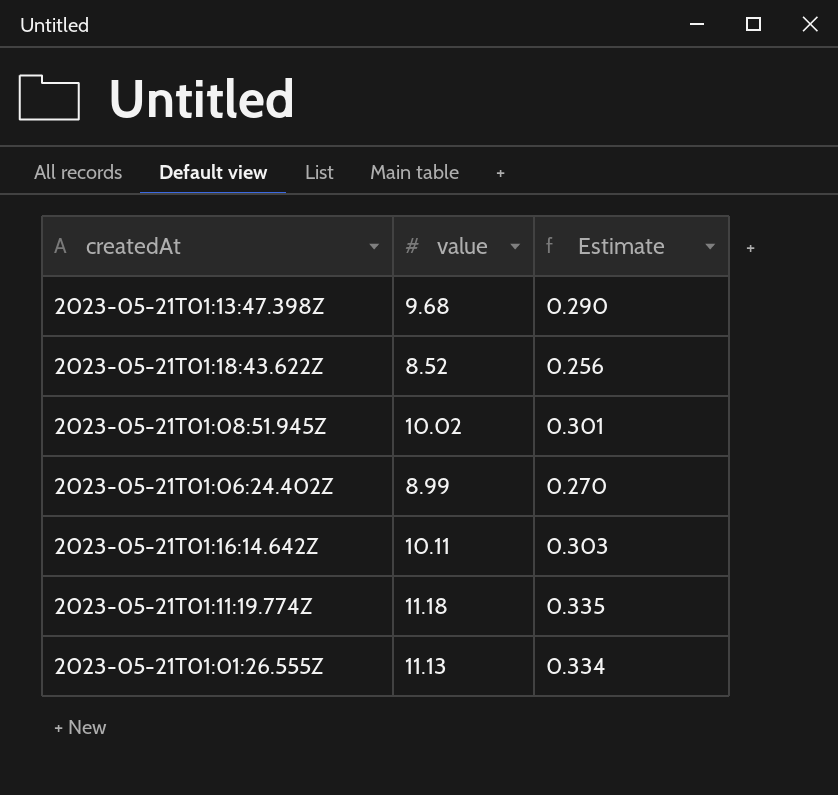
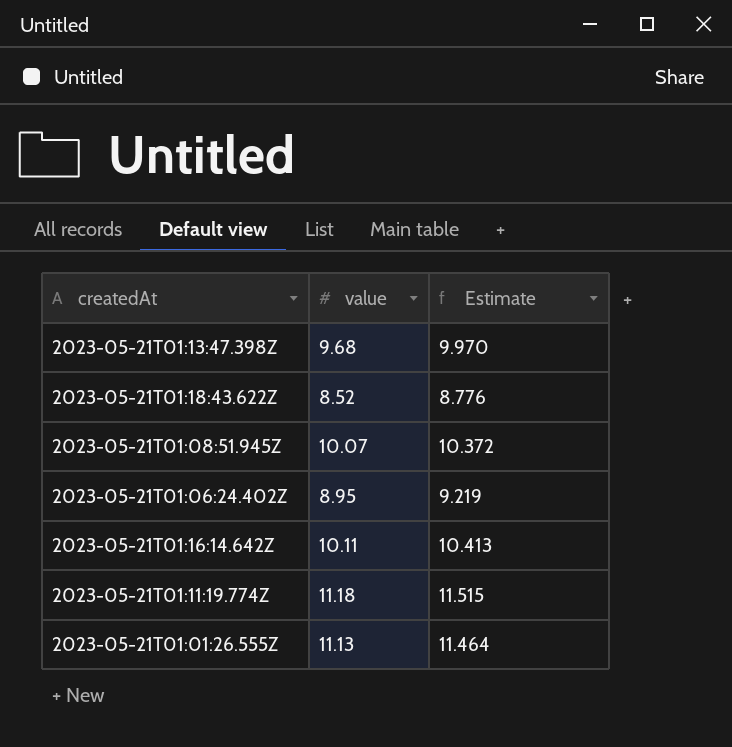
column Estimate | formula: [value] * 0.03 -> [value] * 1.03
2023-05-21T01:08:51.945Z | value: 10.02 -> 10.07
2023-05-21T01:06:24.402Z | value: 8.99 -> 8.95

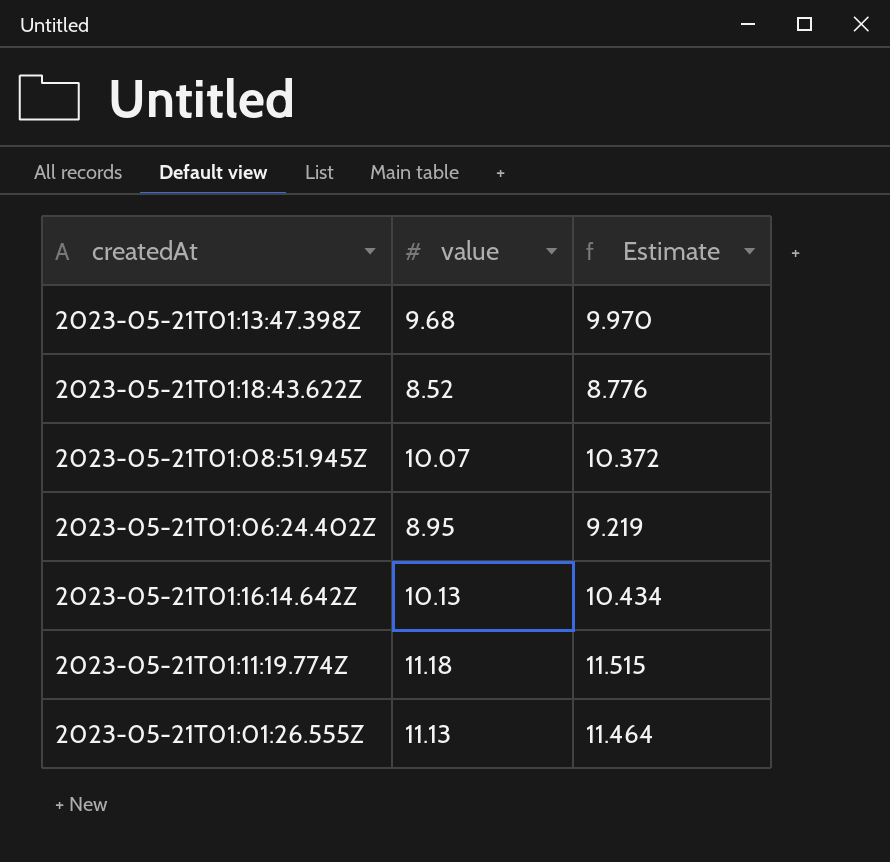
2023-05-21T01:16:14.642Z | value: 10.11 -> 10.13
2023-05-21T01:16:14.642Z | Estimate: 10.413 -> 10.434

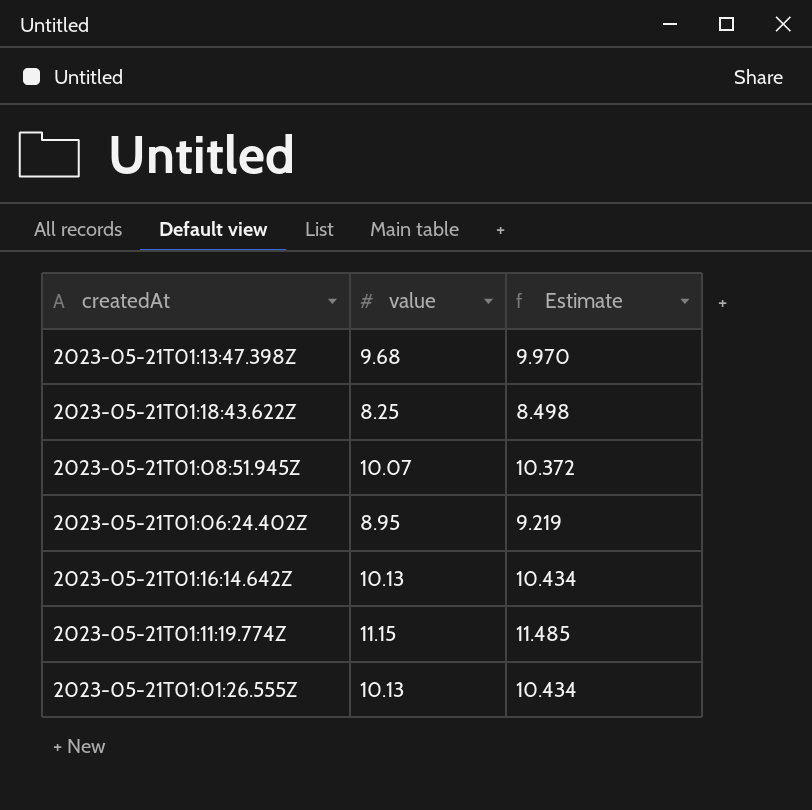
2023-05-21T01:18:43.622Z | value: 8.52 -> 8.25
2023-05-21T01:18:43.622Z | Estimate: 8.776 -> 8.498
2023-05-21T01:11:19.774Z | value: 11.18 -> 11.15
2023-05-21T01:11:19.774Z | Estimate: 11.515 -> 11.485
2023-05-21T01:01:26.555Z | value: 11.13 -> 10.13
2023-05-21T01:01:26.555Z | Estimate: 11.464 -> 10.434

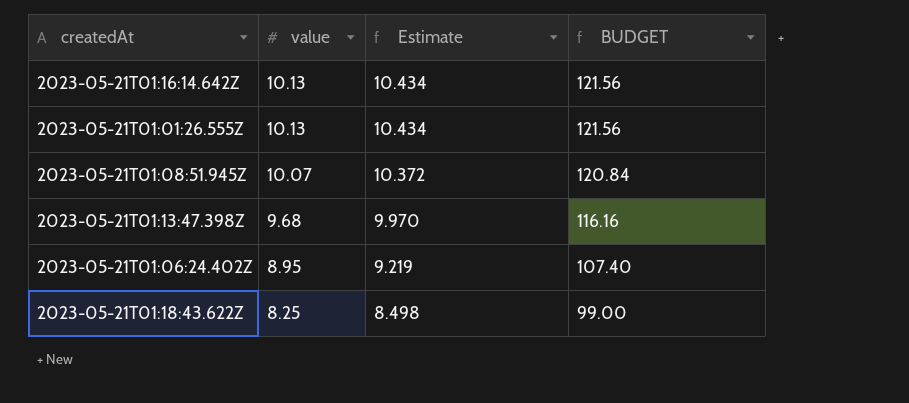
row order: none -> value descending
column BUDGET | formula: none -> [value] * 12
row 2023-05-21T01:11:19.774Z: 11.15 | 11.485 -> none

